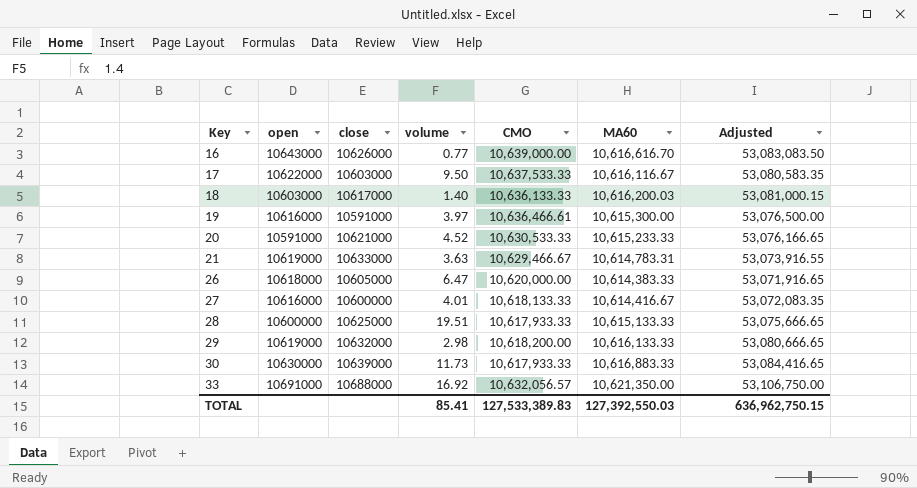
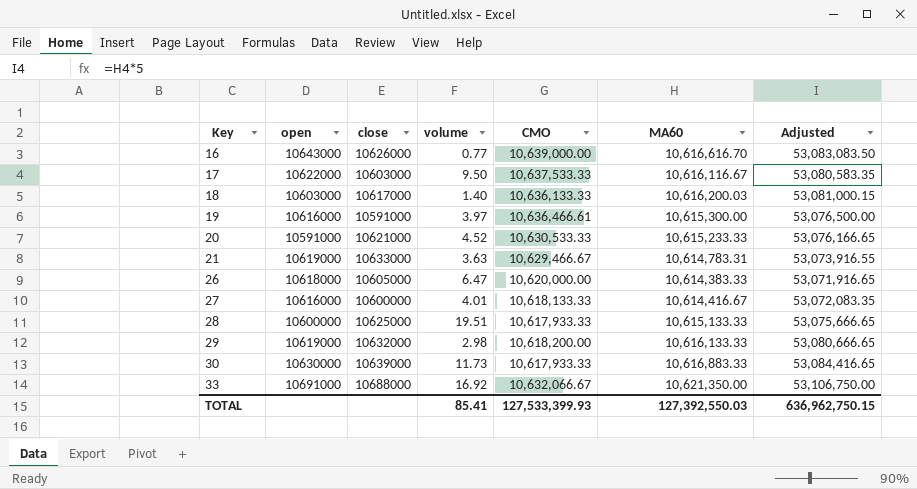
33 | CMO: 10,632,056.57 -> 10,632,066.67
TOTAL | CMO: 127,533,389.83 -> 127,533,399.93

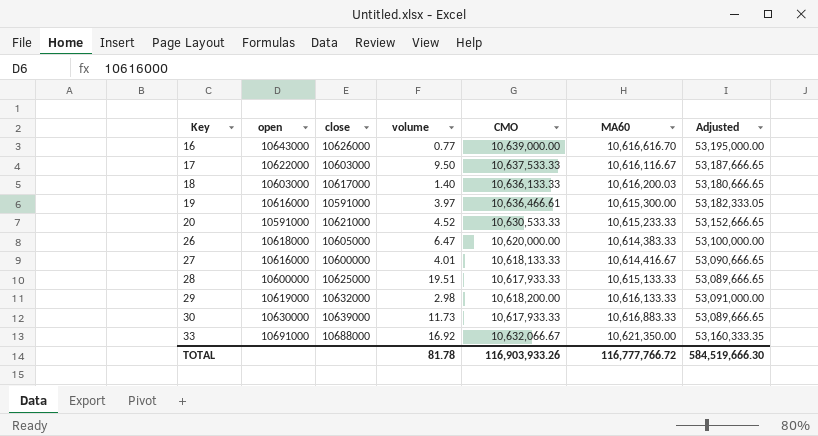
column Adjusted | formula: [MA60] * 5 -> [CMO] * 5
row 21: 10619000 | 10633000 | 3.63 | 10,629,466.67 | 10,614,783.31 | 53,073,916.55 -> none
TOTAL | volume: 85.41 -> 81.78
TOTAL | CMO: 127,533,399.93 -> 116,903,933.26
TOTAL | MA60: 127,392,550.03 -> 116,777,766.72
TOTAL | Adjusted: 636,962,750.15 -> 584,519,666.30

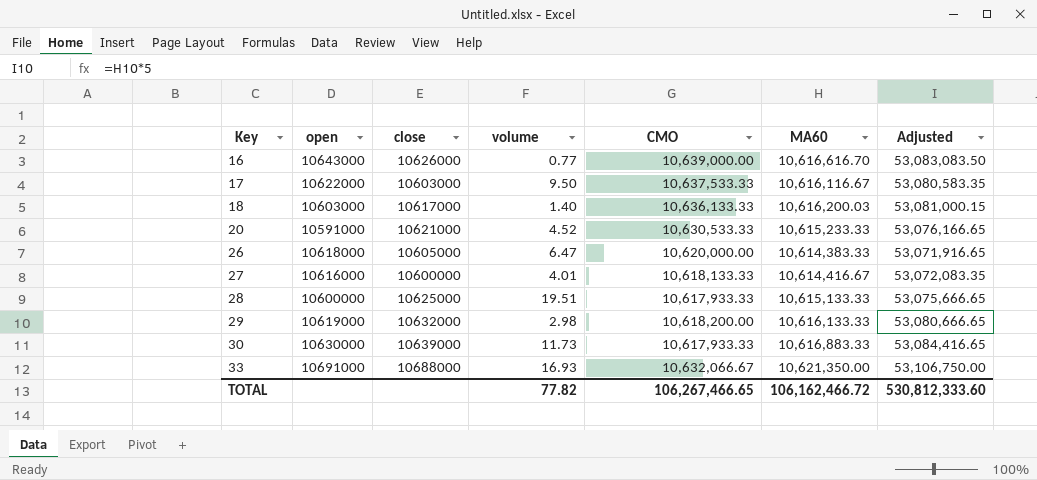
column Adjusted | formula: [CMO] * 5 -> [MA60] * 5
row 19: 10616000 | 10591000 | 3.97 | 10,636,466.61 | 10,615,300.00 | 53,182,333.05 -> none
33 | volume: 16.92 -> 16.93
TOTAL | volume: 81.78 -> 77.82
TOTAL | CMO: 116,903,933.26 -> 106,267,466.65
TOTAL | MA60: 116,777,766.72 -> 106,162,466.72
TOTAL | Adjusted: 584,519,666.30 -> 530,812,333.60

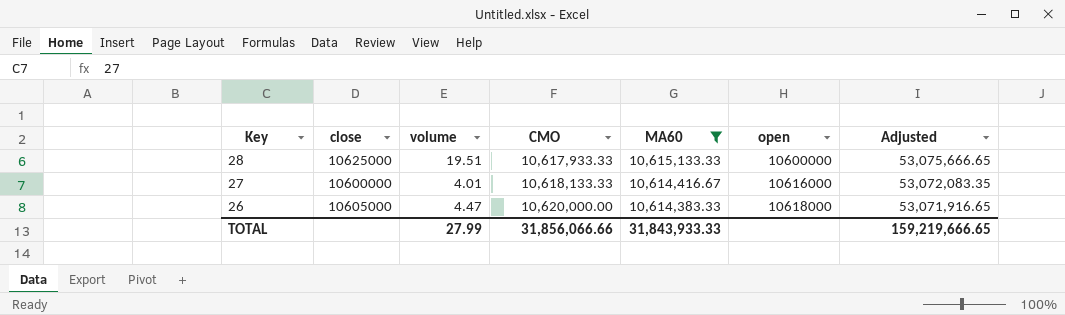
filter: none -> MA60 <= 10,615,133.33
row order: Key ascending -> Key descending
column open | position: 2 -> 6
26 | volume: 6.47 -> 4.47
TOTAL | volume: 77.82 -> 27.99
TOTAL | CMO: 106,267,466.65 -> 31,856,066.66
TOTAL | MA60: 106,162,466.72 -> 31,843,933.33
TOTAL | Adjusted: 530,812,333.60 -> 159,219,666.65

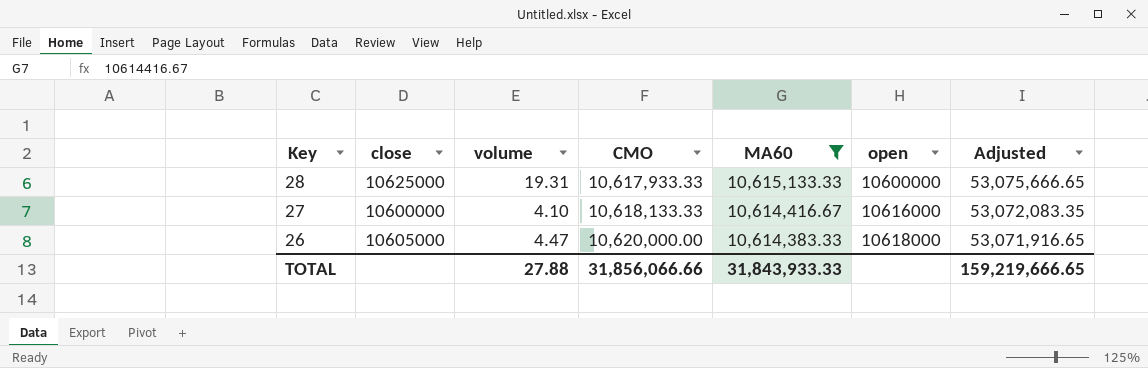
28 | volume: 19.51 -> 19.31
27 | volume: 4.01 -> 4.10
TOTAL | volume: 27.99 -> 27.88

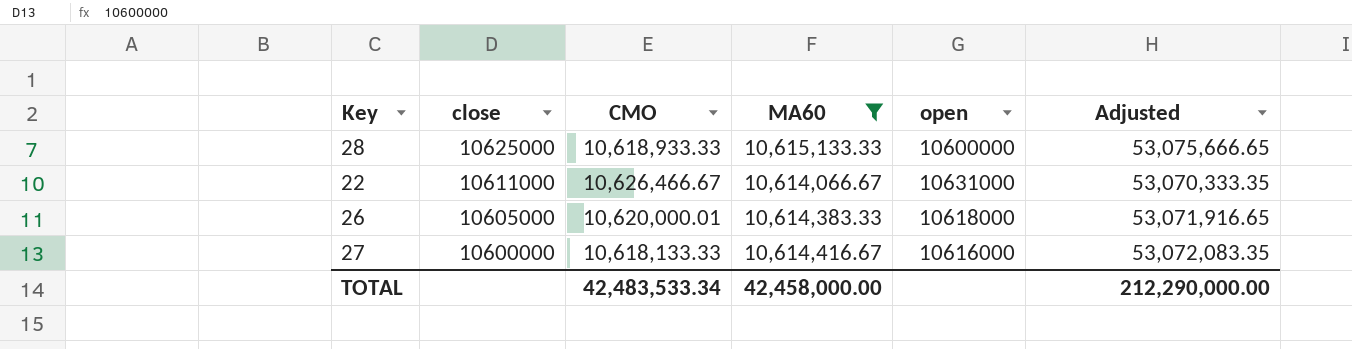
row order: Key descending -> close descending
column volume | position: 3 -> none
28 | CMO: 10,617,933.33 -> 10,618,933.33
row 22: none -> 10611000 | 10,626,466.67 | 10,614,066.67 | 10631000 | 53,070,333.35
26 | CMO: 10,620,000.00 -> 10,620,000.01
TOTAL | CMO: 31,856,066.66 -> 42,483,533.34
TOTAL | MA60: 31,843,933.33 -> 42,458,000.00
TOTAL | Adjusted: 159,219,666.65 -> 212,290,000.00

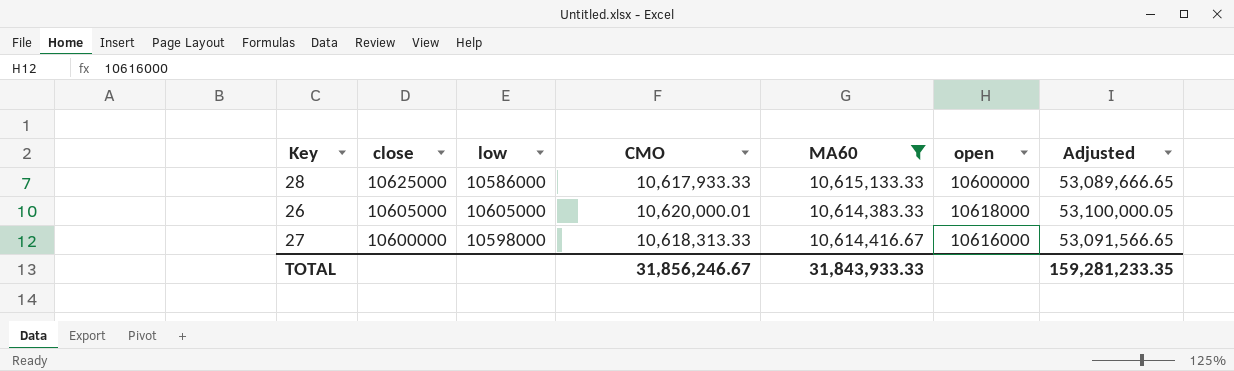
column low | position: none -> 3
column Adjusted | formula: [MA60] * 5 -> [CMO] * 5
row 22: 10611000 | 10,626,466.67 | 10,614,066.67 | 10631000 | 53,070,333.35 -> none
28 | CMO: 10,618,933.33 -> 10,617,933.33
27 | CMO: 10,618,133.33 -> 10,618,313.33
TOTAL | CMO: 42,483,533.34 -> 31,856,246.67
TOTAL | MA60: 42,458,000.00 -> 31,843,933.33
TOTAL | Adjusted: 212,290,000.00 -> 159,281,233.35

